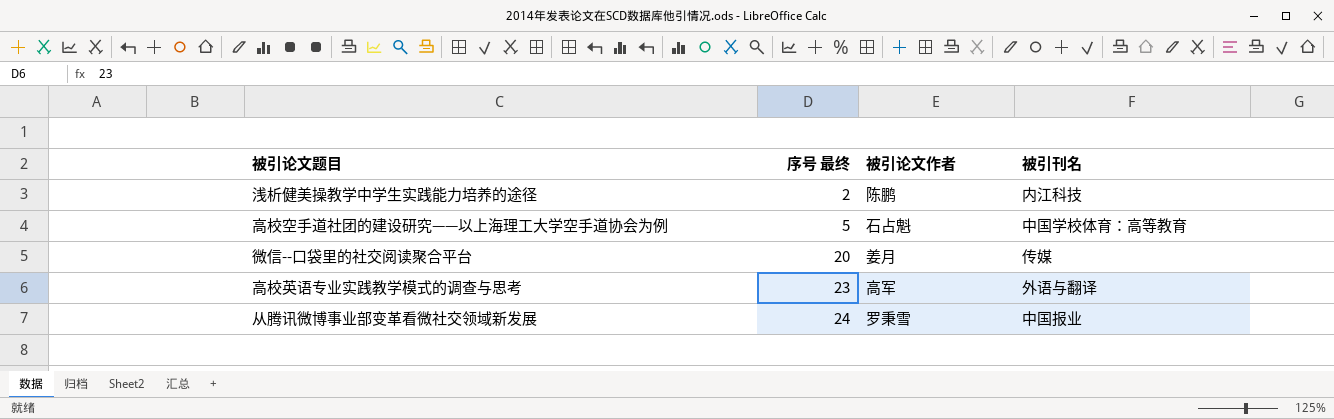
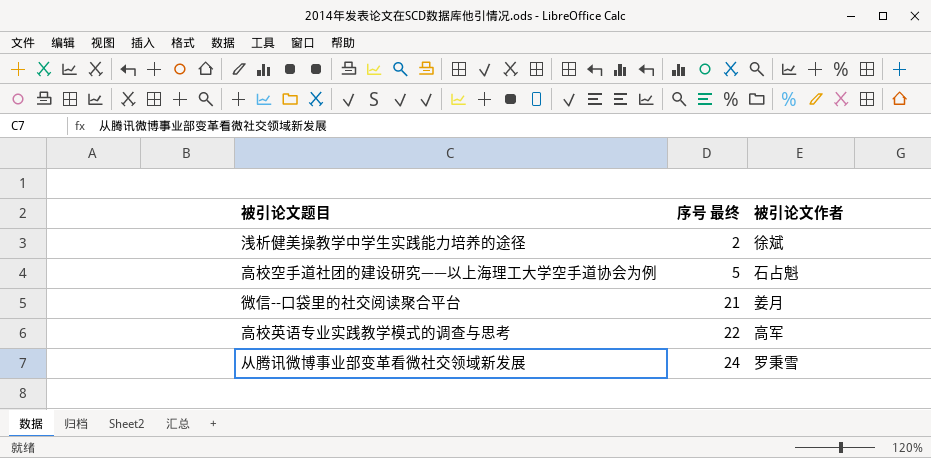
column 被引刊名 | position: 4 -> none
浅析健美操教学中学生实践能力培养的途径 | 被引论文作者: 陈鹏 -> 徐斌
微信--口袋里的社交阅读聚合平台 | 序号 最终: 20 -> 21
高校英语专业实践教学模式的调查与思考 | 序号 最终: 23 -> 22

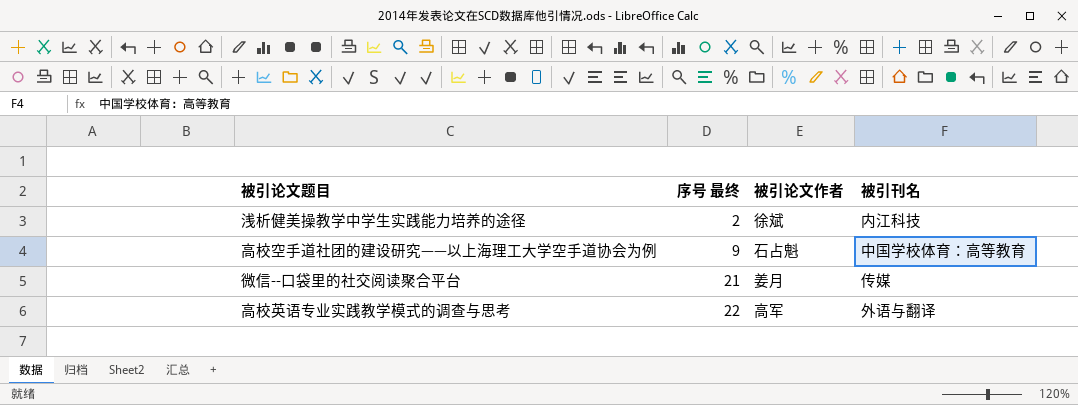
column 被引刊名 | position: none -> 4
row 从腾讯微博事业部变革看微社交领域新发展: 24 | 罗秉雪 -> none
高校空手道社团的建设研究——以上海理工大学空手道协会为例 | 序号 最终: 5 -> 9

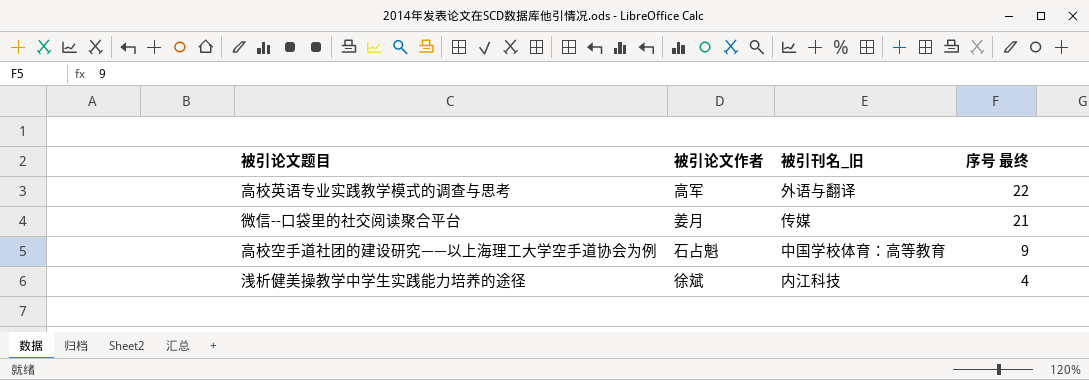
row order: 序号 最终 ascending -> 序号 最终 descending
column name: 被引刊名 -> 被引刊名_旧
column 序号 最终 | position: 2 -> 4
浅析健美操教学中学生实践能力培养的途径 | 序号 最终: 2 -> 4

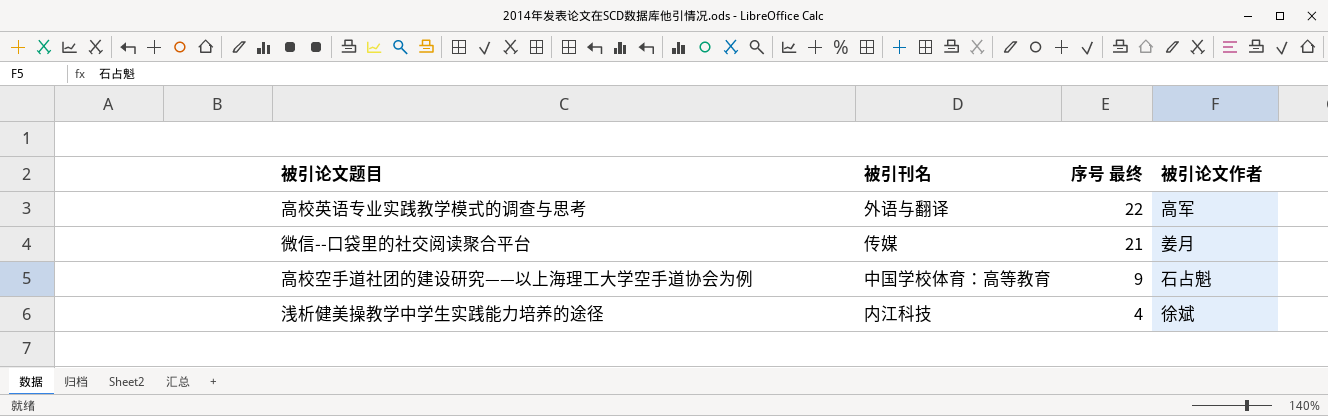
column name: 被引刊名_旧 -> 被引刊名
column 被引论文作者 | position: 2 -> 4

